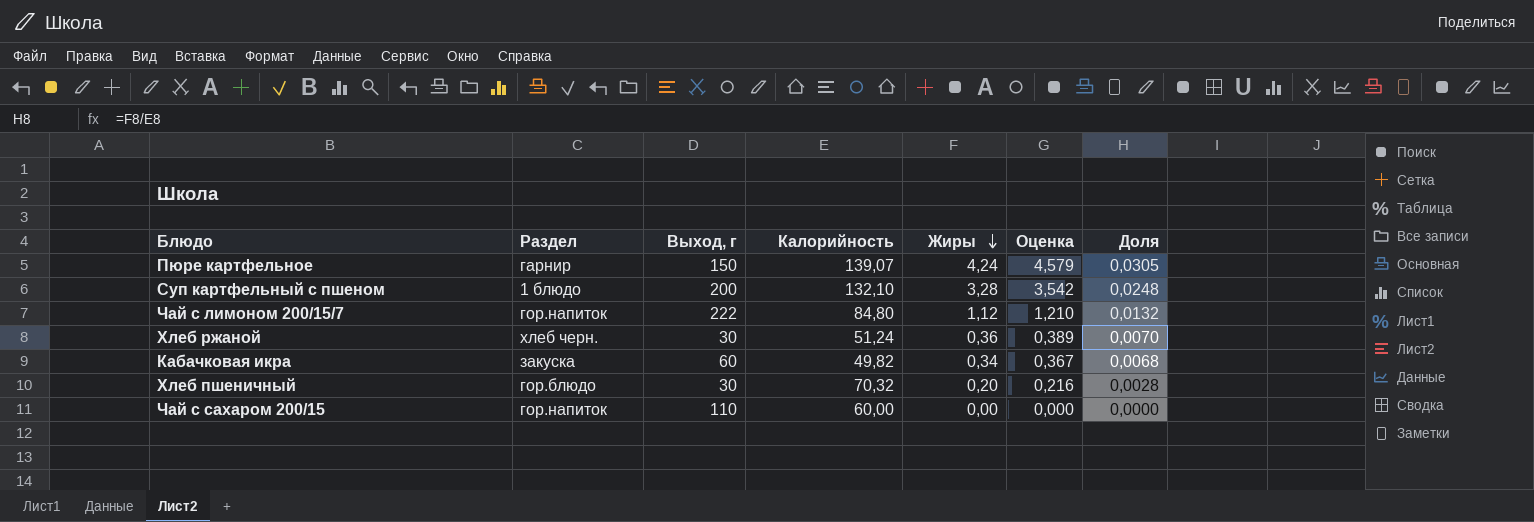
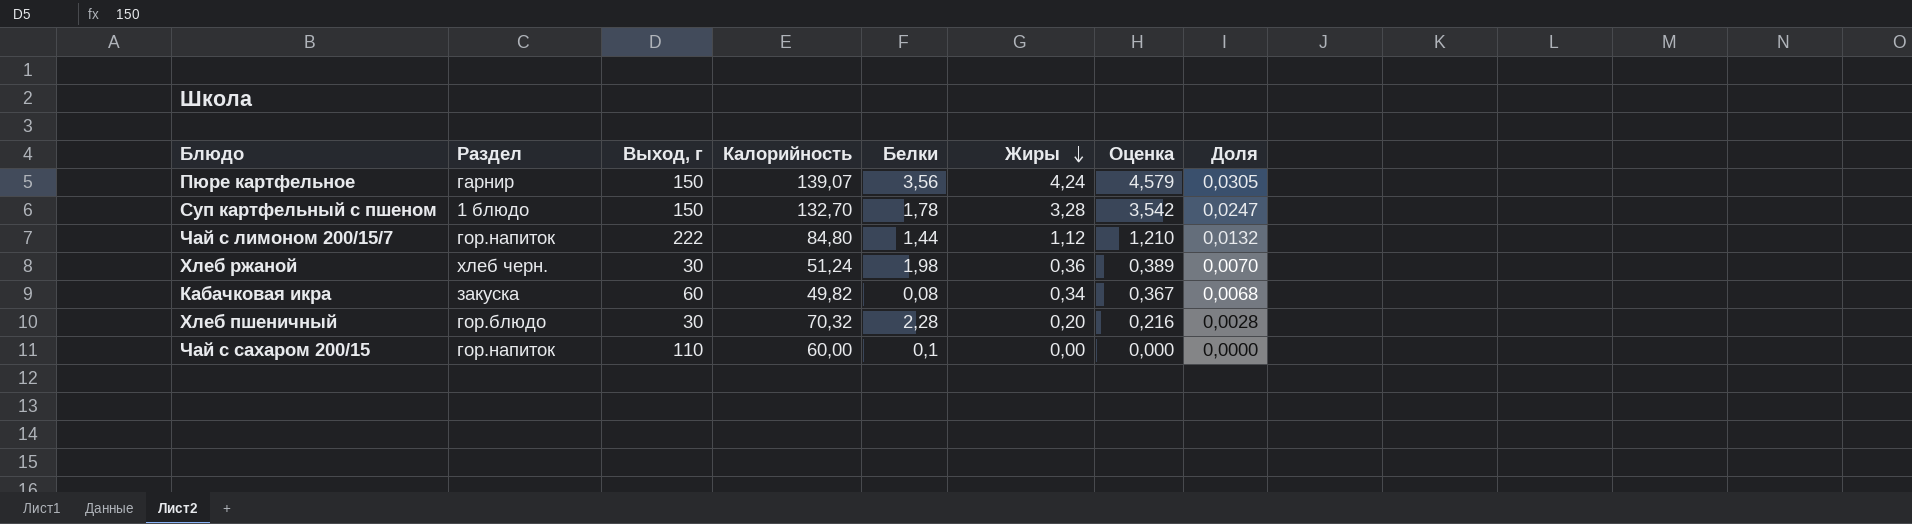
column Белки | position: none -> 5
Суп картфельный с пшеном | Выход, г: 200 -> 150
Суп картфельный с пшеном | Калорийность: 132,10 -> 132,70
Суп картфельный с пшеном | Доля: 0,0248 -> 0,0247

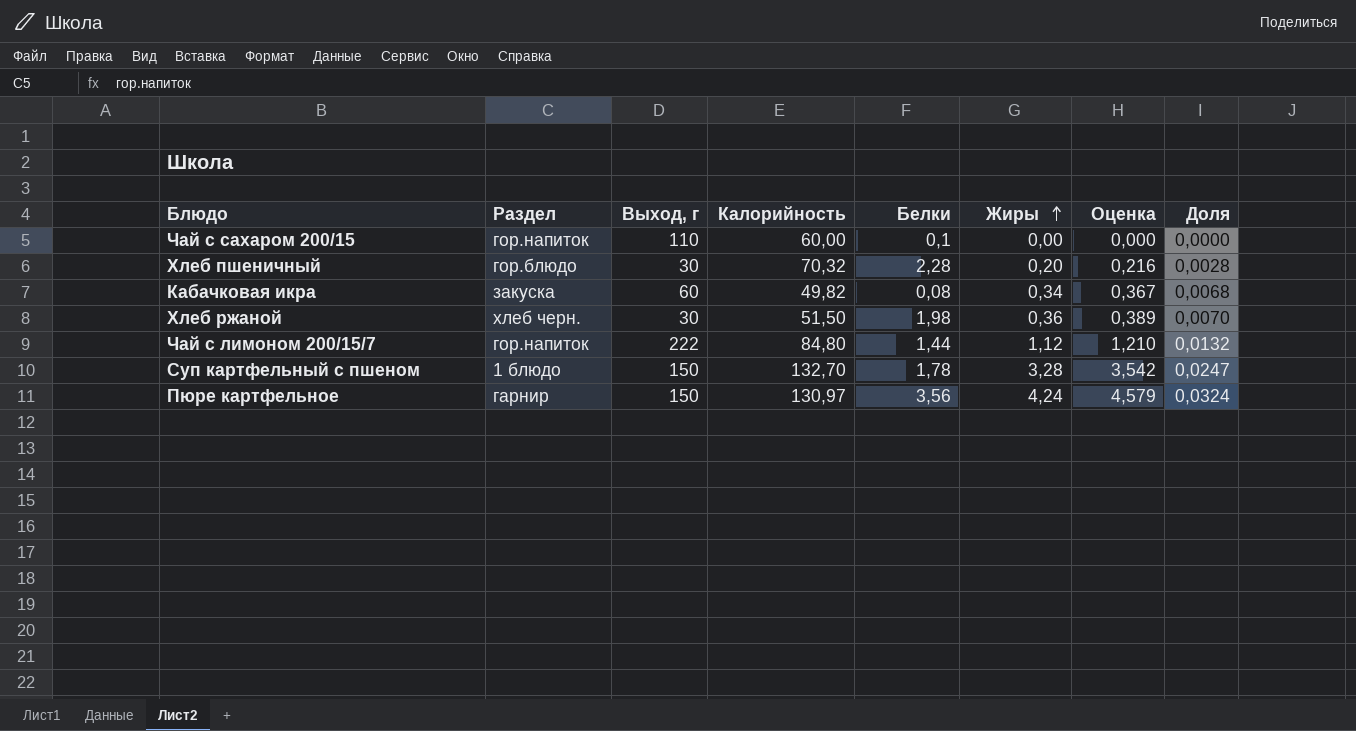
row order: Жиры descending -> Жиры ascending
Хлеб ржаной | Калорийность: 51,24 -> 51,50
Пюре картфельное | Калорийность: 139,07 -> 130,97
Пюре картфельное | Доля: 0,0305 -> 0,0324

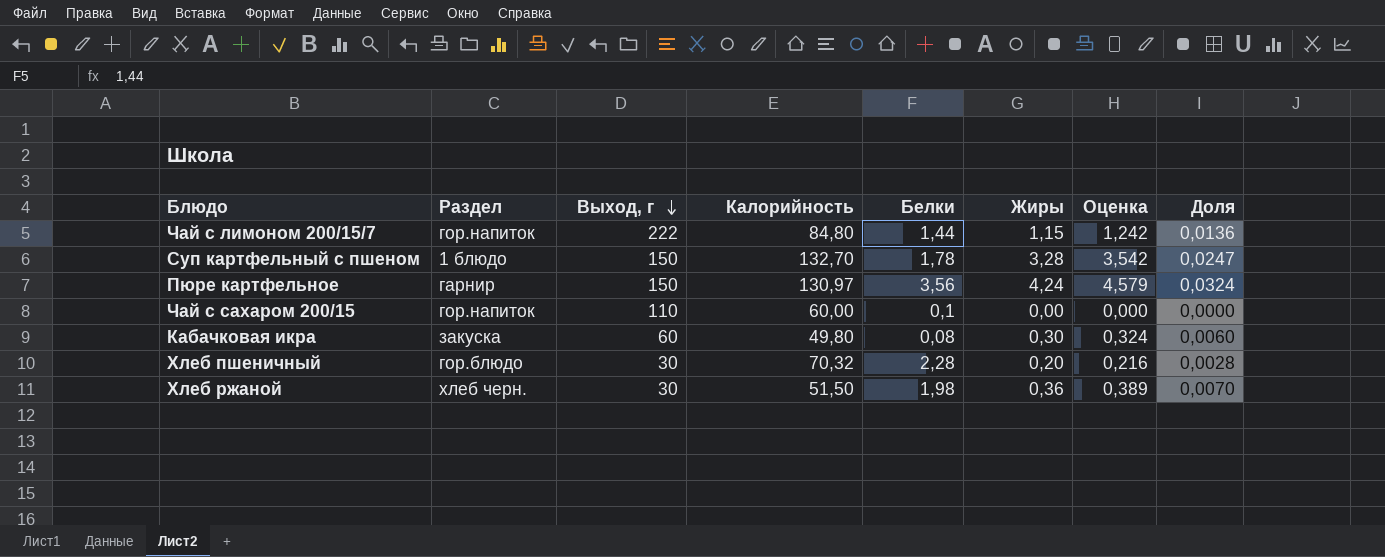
row order: Жиры ascending -> Выход, г descending
Чай с лимоном 200/15/7 | Жиры: 1,12 -> 1,15
Чай с лимоном 200/15/7 | Оценка: 1,210 -> 1,242
Чай с лимоном 200/15/7 | Доля: 0,0132 -> 0,0136
Кабачковая икра | Калорийность: 49,82 -> 49,80
Кабачковая икра | Жиры: 0,34 -> 0,30
Кабачковая икра | Оценка: 0,367 -> 0,324
Кабачковая икра | Доля: 0,0068 -> 0,0060

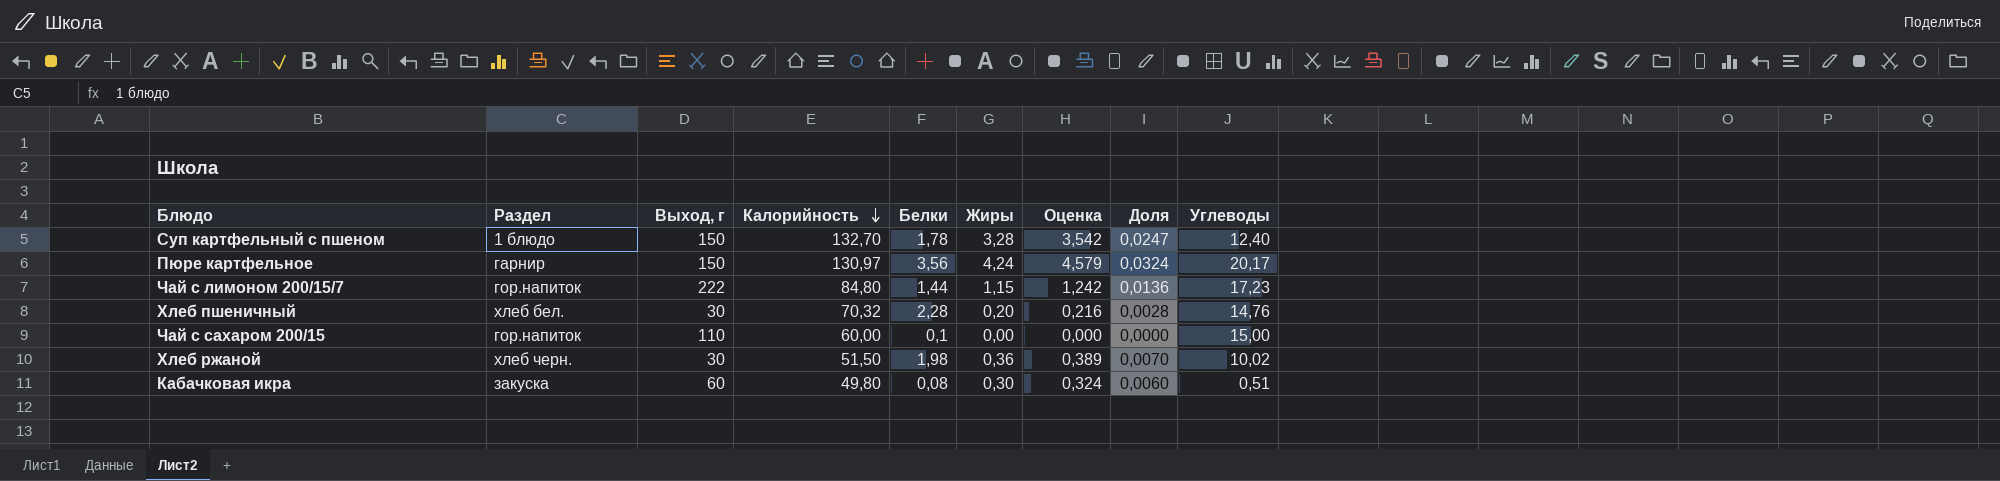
row order: Выход, г descending -> Калорийность descending
column Углеводы | position: none -> 9
Хлеб пшеничный | Раздел: гор.блюдо -> хлеб бел.

